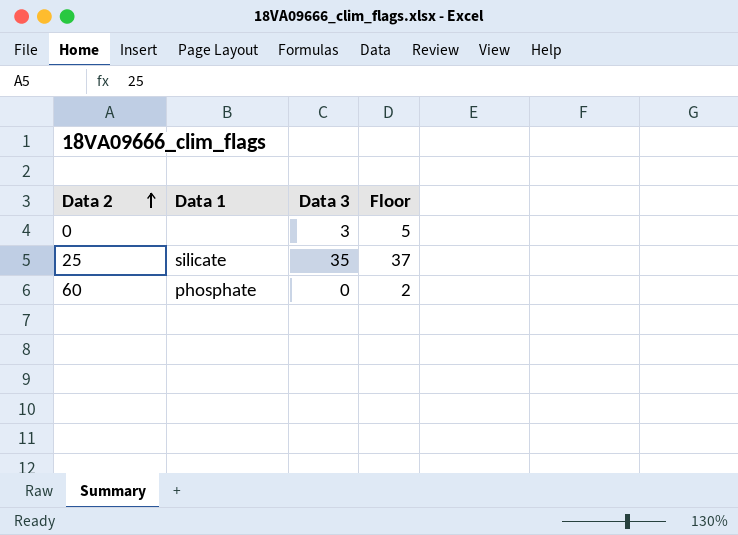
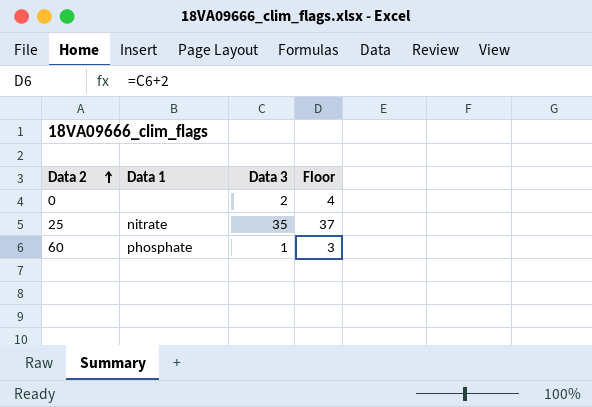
0 | Data 3: 3 -> 2
0 | Floor: 5 -> 4
25 | Data 1: silicate -> nitrate
60 | Data 3: 0 -> 1
60 | Floor: 2 -> 3

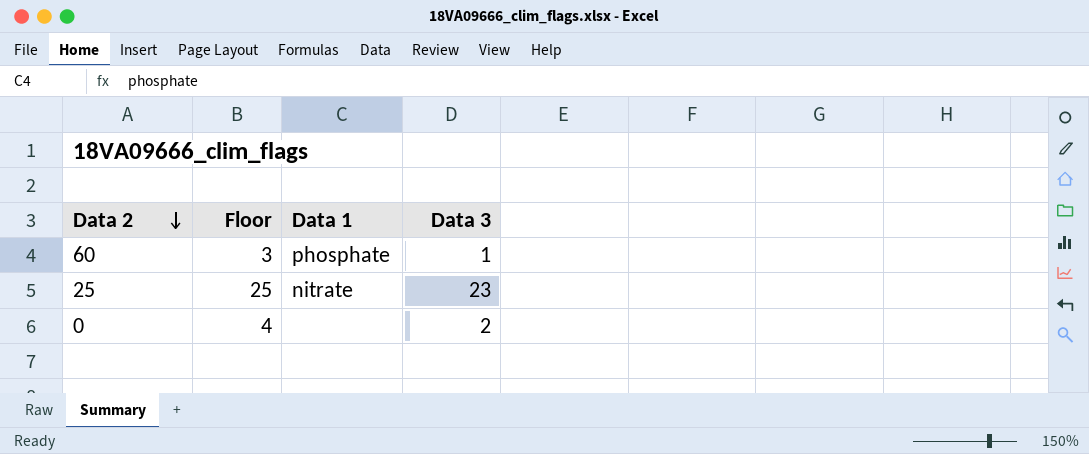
row order: Data 2 ascending -> Data 2 descending
column Floor | position: 4 -> 2
25 | Floor: 37 -> 25
25 | Data 3: 35 -> 23

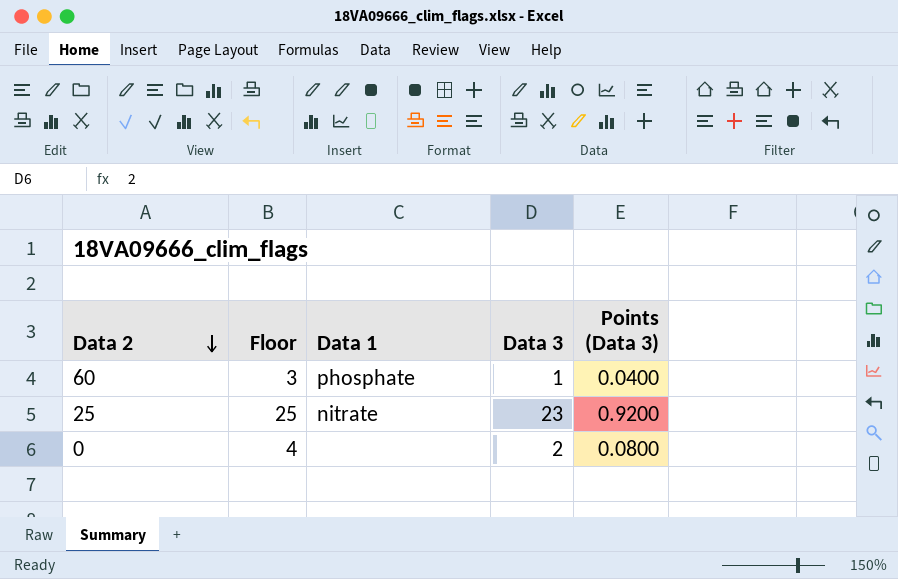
column Points (Data 3) | formula: none -> [Data 3] * 0.04

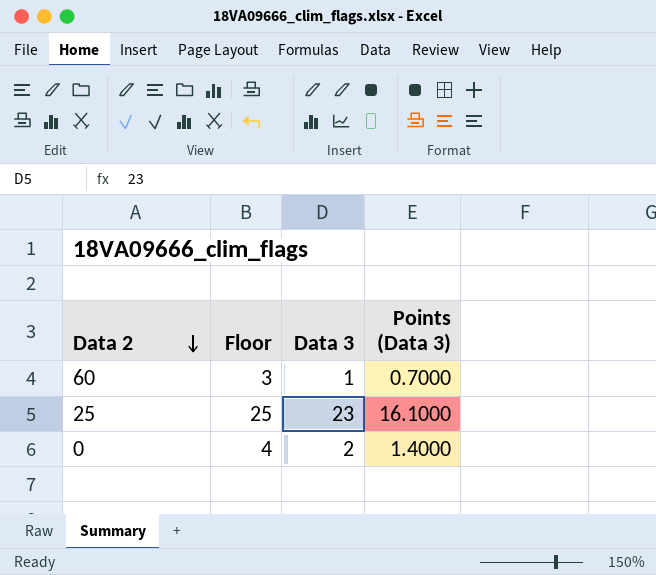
column Data 1 | position: 3 -> none
column Points (Data 3) | formula: [Data 3] * 0.04 -> [Data 3] * 0.7

